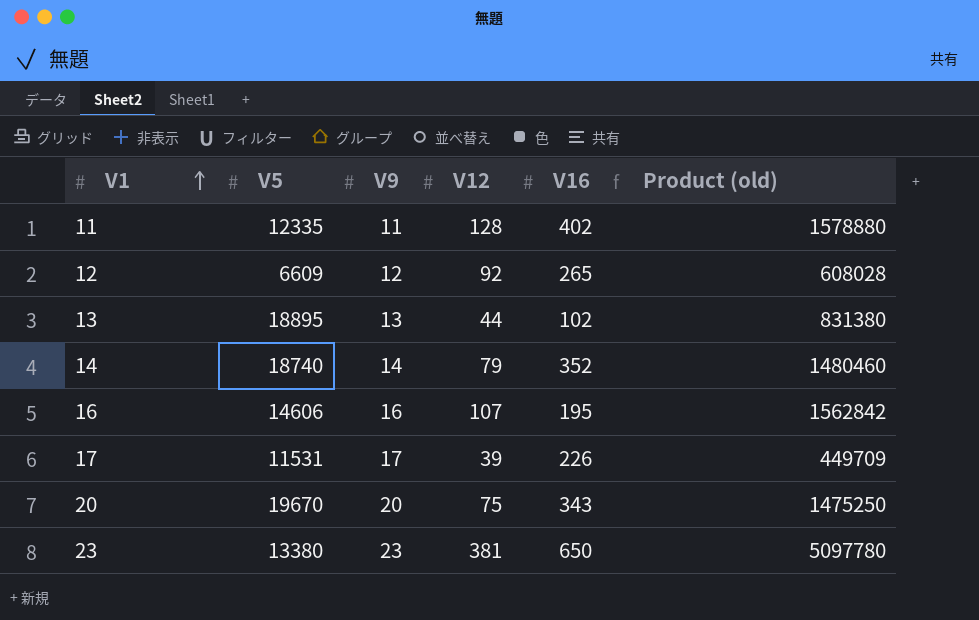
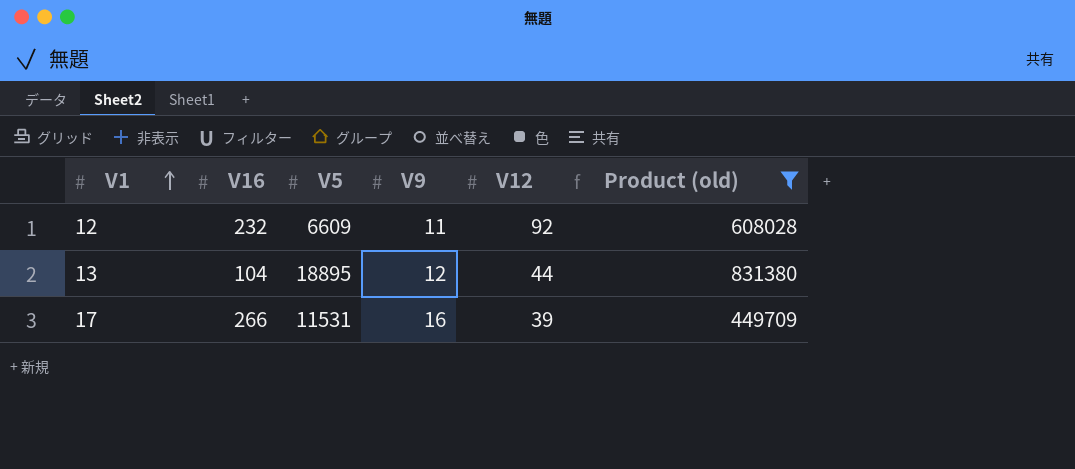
filter: none -> Product (old) <= 831380
column V16 | position: 5 -> 2
12 | V16: 265 -> 232
12 | V9: 12 -> 11
13 | V16: 102 -> 104
13 | V9: 13 -> 12
17 | V16: 226 -> 266
17 | V9: 17 -> 16

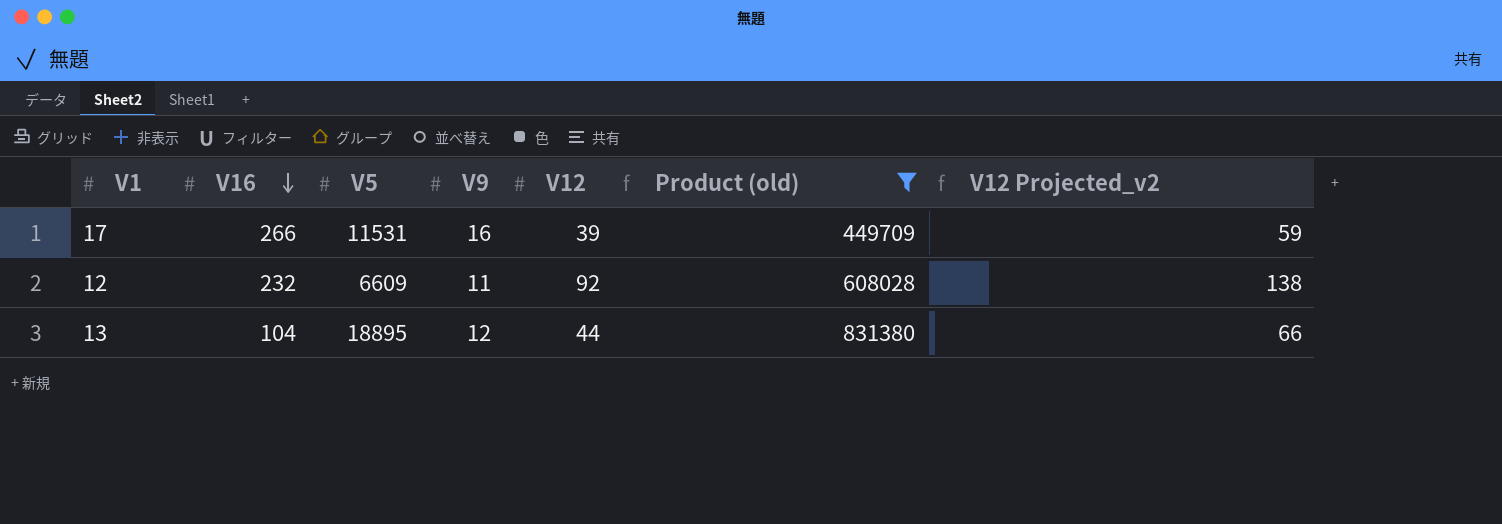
row order: V1 ascending -> V16 descending
column V12 Projected_v2 | formula: none -> [V12] * 1.5

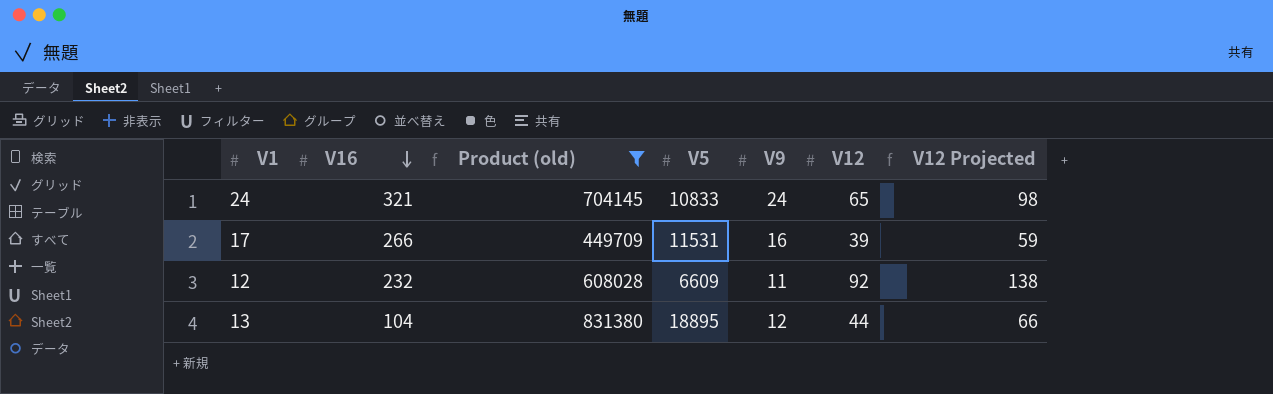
column Product (old) | position: 6 -> 3
column name: V12 Projected_v2 -> V12 Projected
row 24: none -> 321 | 704145 | 10833 | 24 | 65 | 98

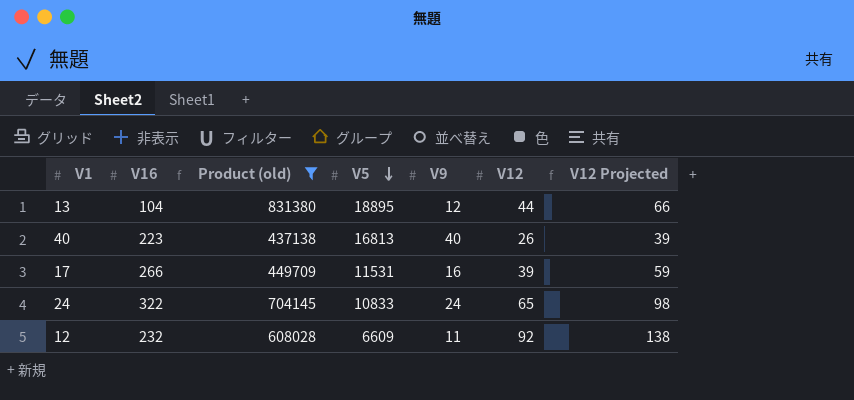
row order: V16 descending -> V5 descending
row 40: none -> 223 | 437138 | 16813 | 40 | 26 | 39
24 | V16: 321 -> 322

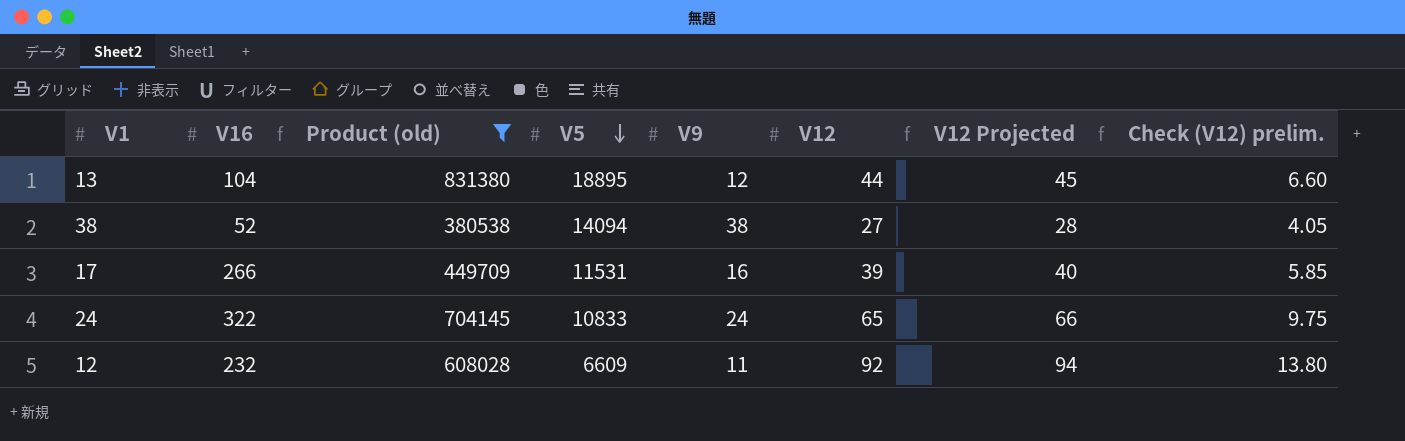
column V12 Projected | formula: [V12] * 1.5 -> [V12] * 1.02
column Check (V12) prelim. | formula: none -> [V12] * 0.15
row 40: 223 | 437138 | 16813 | 40 | 26 | 39 -> none
row 38: none -> 52 | 380538 | 14094 | 38 | 27 | 28 | 4.05

